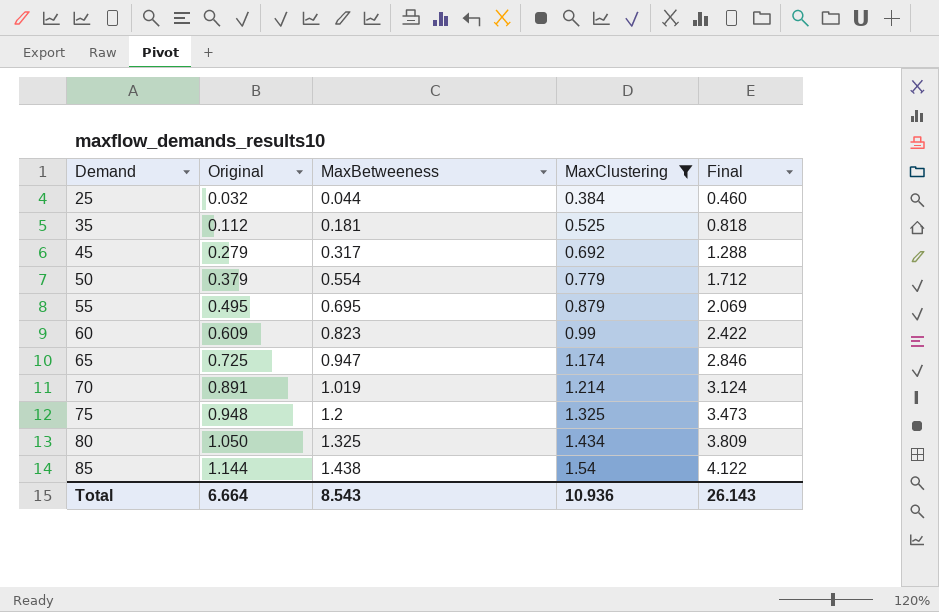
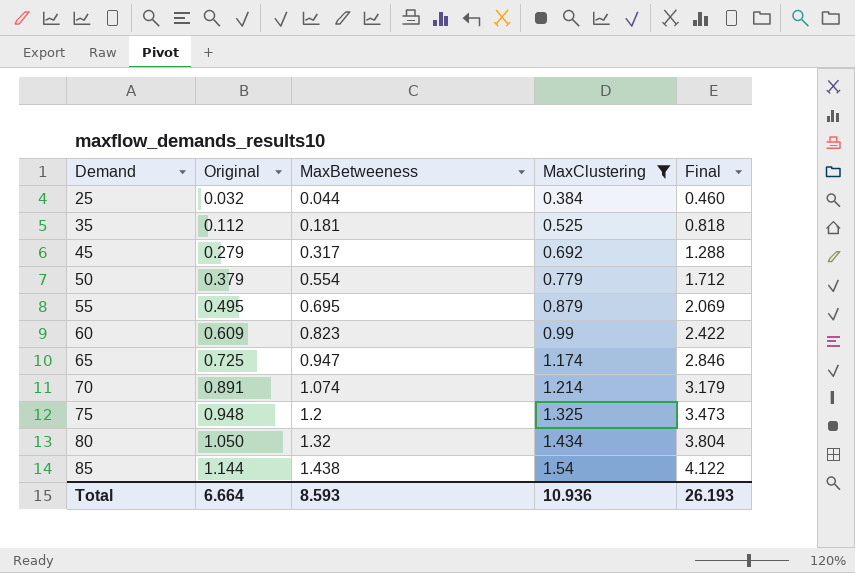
70 | MaxBetweeness: 1.019 -> 1.074
70 | Final: 3.124 -> 3.179
80 | MaxBetweeness: 1.325 -> 1.32
80 | Final: 3.809 -> 3.804
Total | MaxBetweeness: 8.543 -> 8.593
Total | Final: 26.143 -> 26.193

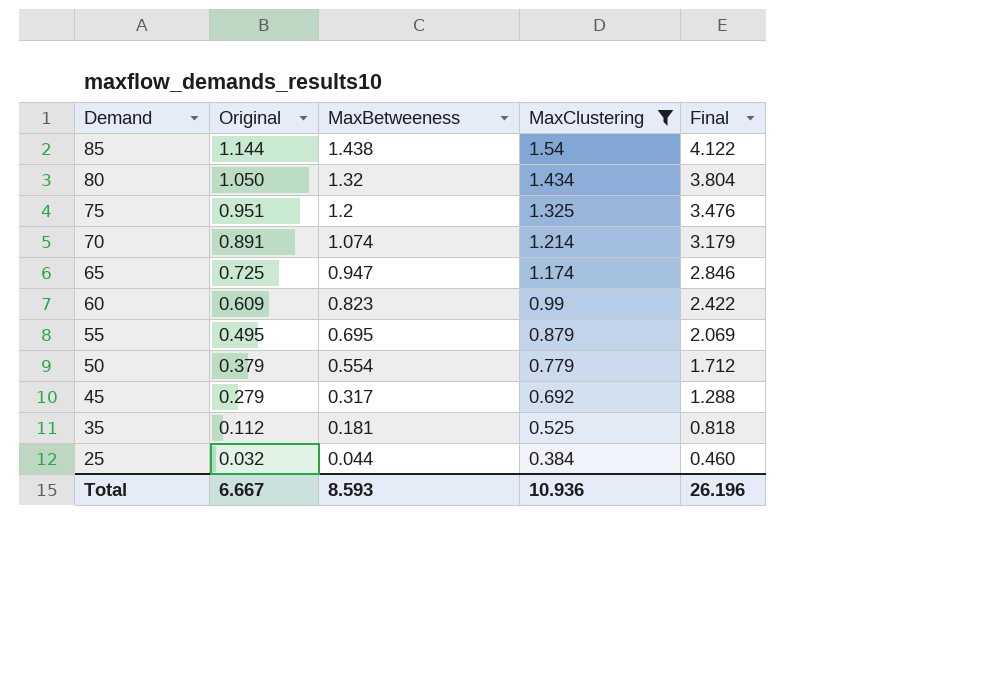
row order: Demand ascending -> Demand descending
75 | Original: 0.948 -> 0.951
75 | Final: 3.473 -> 3.476
Total | Original: 6.664 -> 6.667
Total | Final: 26.193 -> 26.196

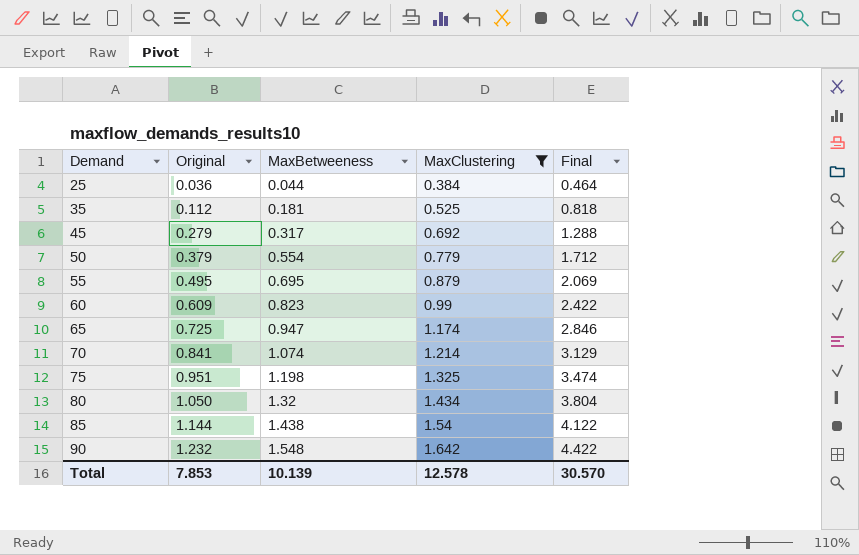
row order: Demand descending -> Demand ascending
25 | Original: 0.032 -> 0.036
25 | Final: 0.460 -> 0.464
70 | Original: 0.891 -> 0.841
70 | Final: 3.179 -> 3.129
75 | MaxBetweeness: 1.2 -> 1.198
75 | Final: 3.476 -> 3.474
row 90: none -> 1.232 | 1.548 | 1.642 | 4.422
Total | Original: 6.667 -> 7.853
Total | MaxBetweeness: 8.593 -> 10.139
Total | MaxClustering: 10.936 -> 12.578
Total | Final: 26.196 -> 30.570

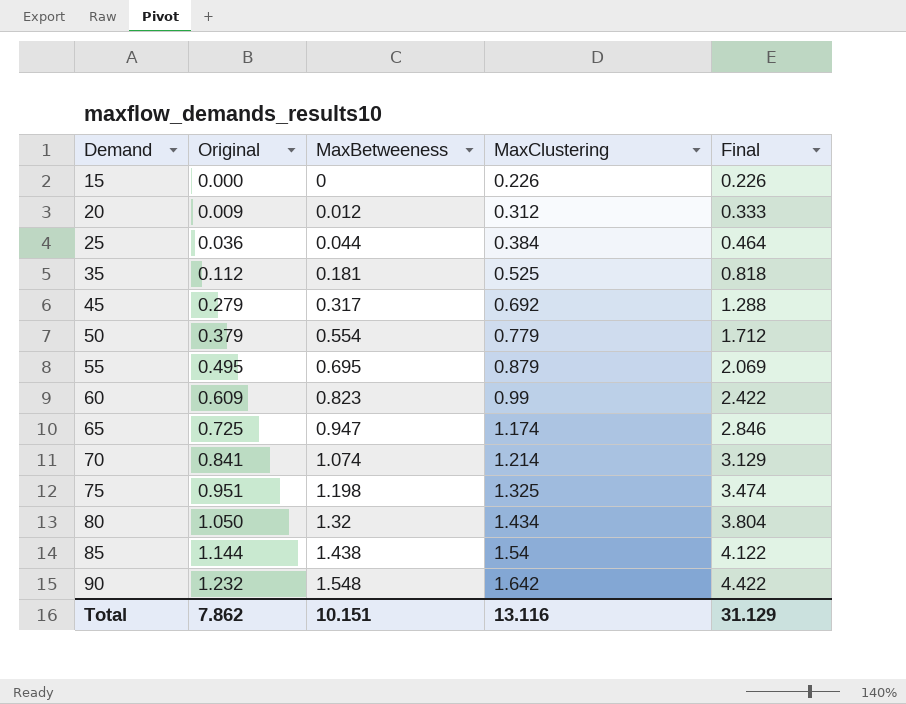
filter: MaxClustering >= 0.384 -> none
Total | Original: 7.853 -> 7.862
Total | MaxBetweeness: 10.139 -> 10.151
Total | MaxClustering: 12.578 -> 13.116
Total | Final: 30.570 -> 31.129

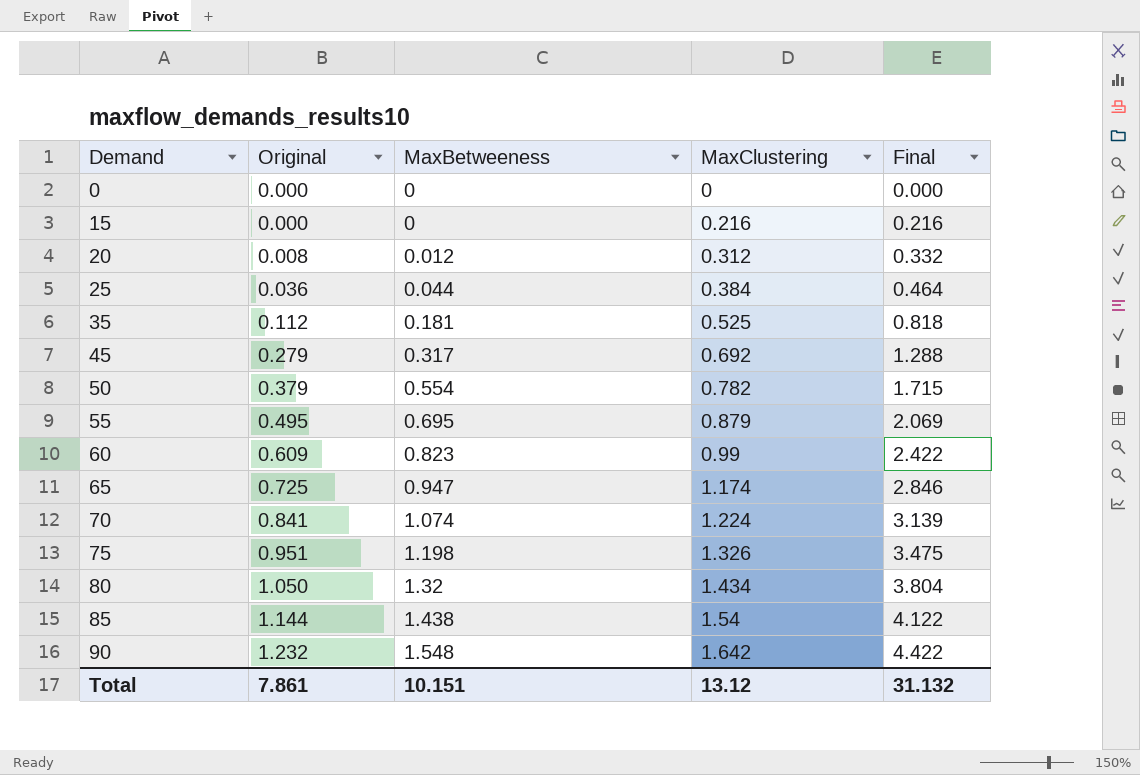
row 0: none -> 0.000 | 0 | 0 | 0.000
15 | MaxClustering: 0.226 -> 0.216
15 | Final: 0.226 -> 0.216
20 | Original: 0.009 -> 0.008
20 | Final: 0.333 -> 0.332
50 | MaxClustering: 0.779 -> 0.782
50 | Final: 1.712 -> 1.715
70 | MaxClustering: 1.214 -> 1.224
70 | Final: 3.129 -> 3.139
75 | MaxClustering: 1.325 -> 1.326
75 | Final: 3.474 -> 3.475
Total | Original: 7.862 -> 7.861
Total | MaxClustering: 13.116 -> 13.12
Total | Final: 31.129 -> 31.132

